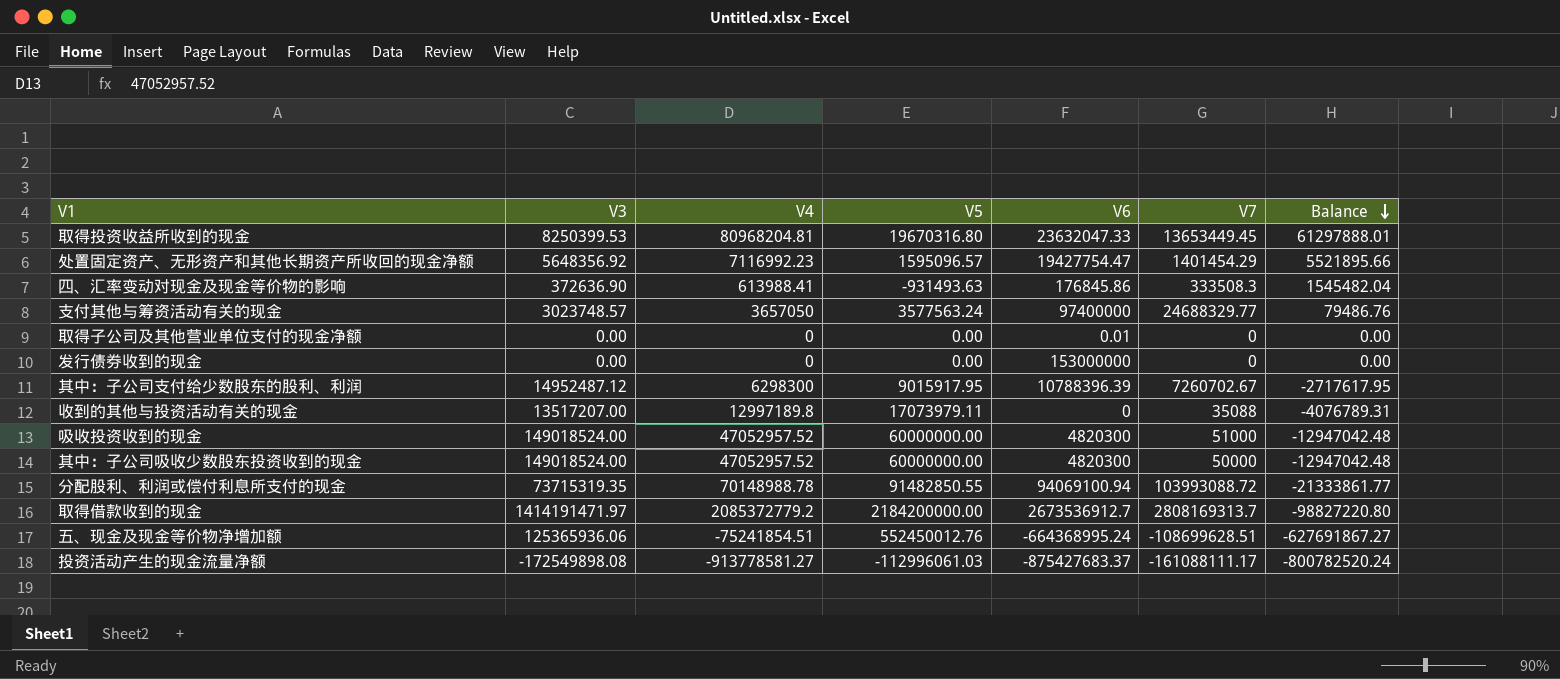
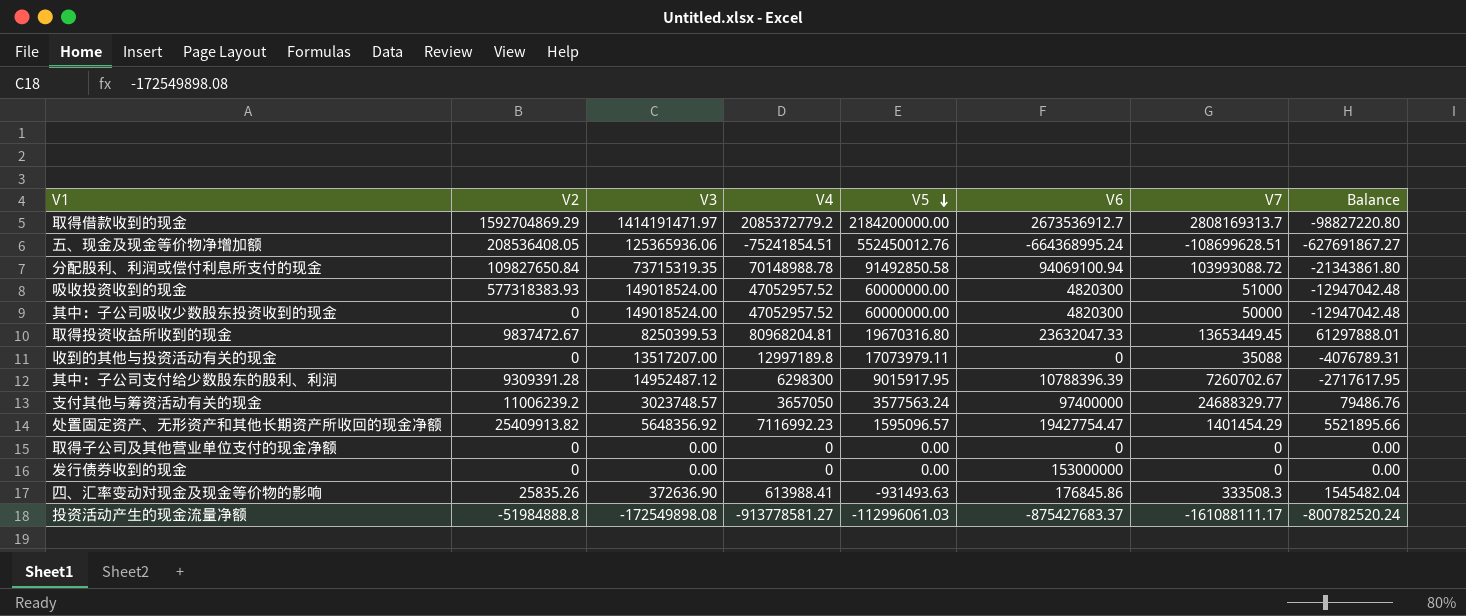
row order: Balance descending -> V5 descending
column V2 | position: none -> 2
分配股利、利润或偿付利息所支付的现金 | V5: 91482850.55 -> 91492850.58
分配股利、利润或偿付利息所支付的现金 | Balance: -21333861.77 -> -21343861.80
取得子公司及其他营业单位支付的现金净额 | V6: 0.01 -> 0

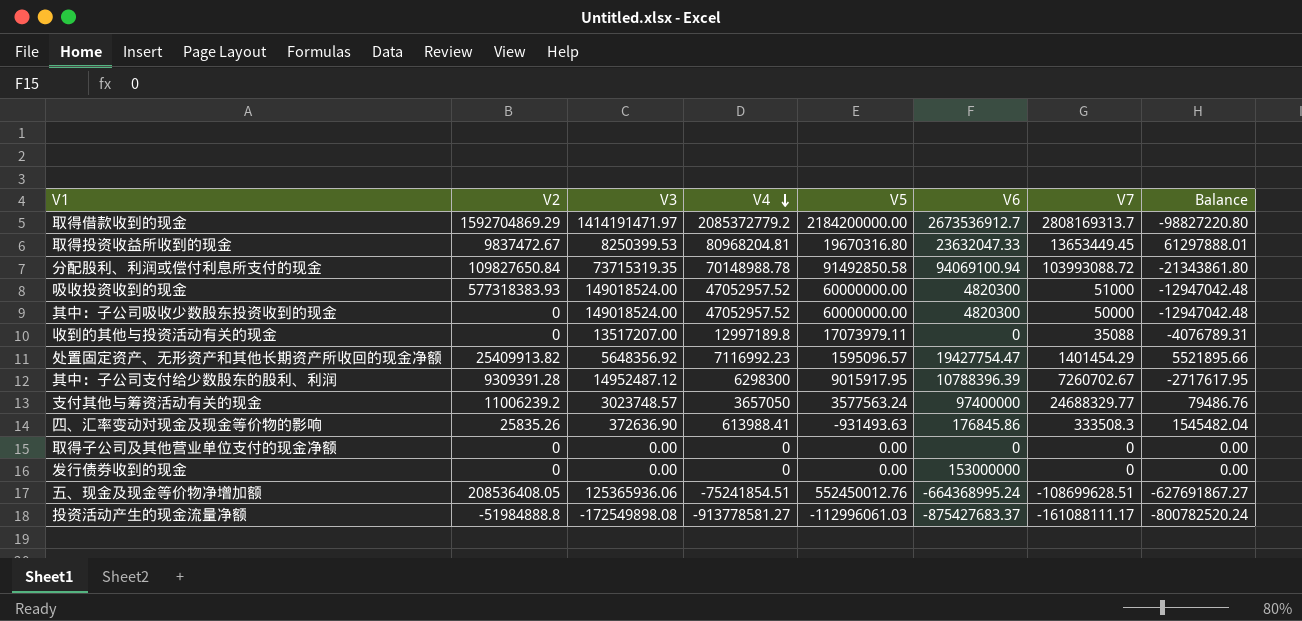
row order: V5 descending -> V4 descending

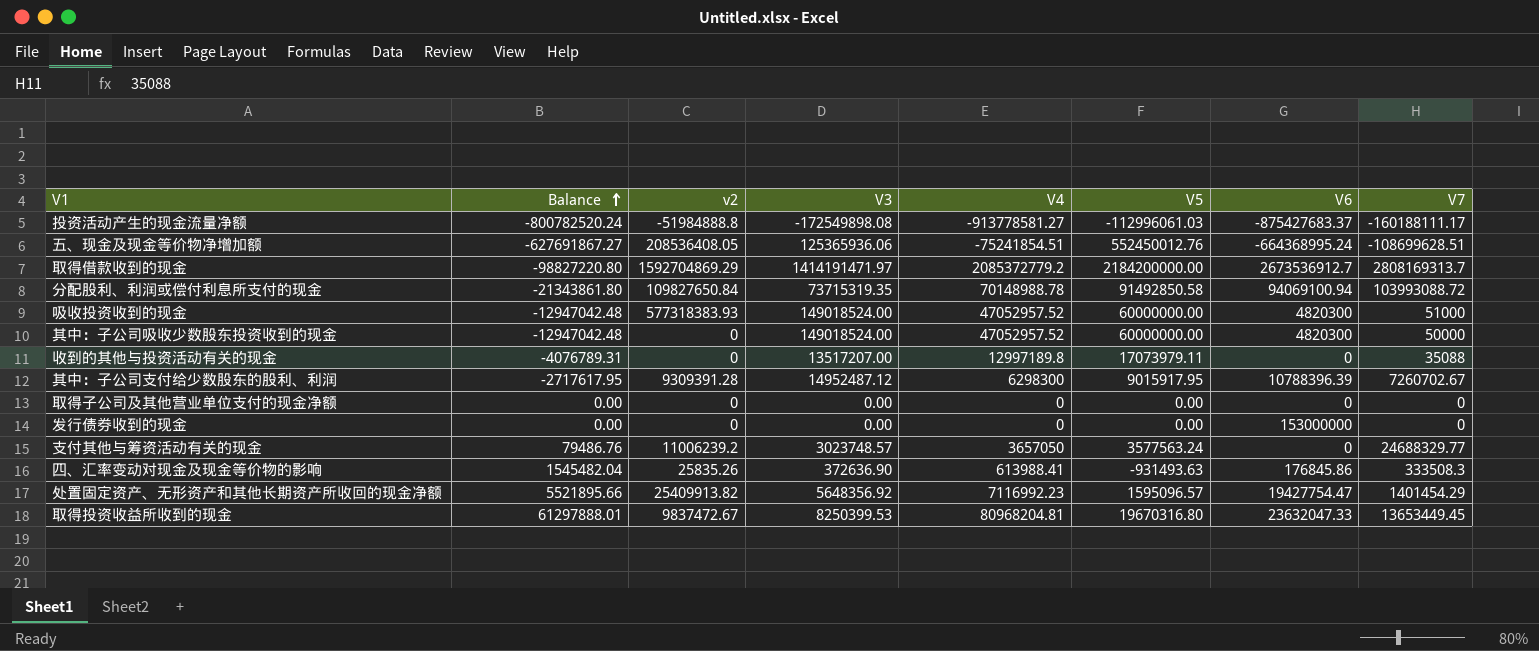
row order: V4 descending -> Balance ascending
column Balance | position: 8 -> 2
column name: V2 -> v2
投资活动产生的现金流量净额 | V7: -161088111.17 -> -160188111.17
支付其他与筹资活动有关的现金 | V6: 97400000 -> 0

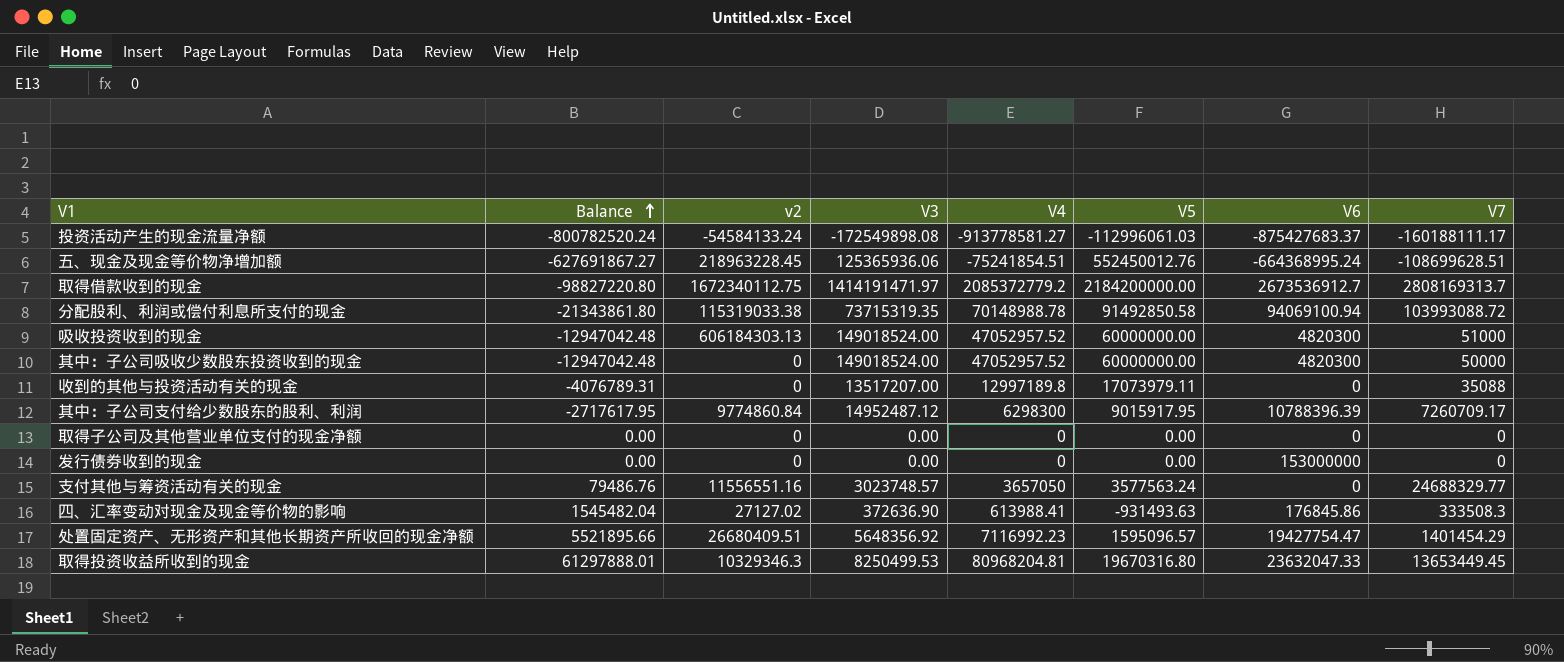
投资活动产生的现金流量净额 | v2: -51984888.8 -> -54584133.24
五、现金及现金等价物净增加额 | v2: 208536408.05 -> 218963228.45
取得借款收到的现金 | v2: 1592704869.29 -> 1672340112.75
分配股利、利润或偿付利息所支付的现金 | v2: 109827650.84 -> 115319033.38
吸收投资收到的现金 | v2: 577318383.93 -> 606184303.13
其中：子公司支付给少数股东的股利、利润 | v2: 9309391.28 -> 9774860.84
其中：子公司支付给少数股东的股利、利润 | V7: 7260702.67 -> 7260709.17
支付其他与筹资活动有关的现金 | v2: 11006239.2 -> 11556551.16
四、汇率变动对现金及现金等价物的影响 | v2: 25835.26 -> 27127.02
处置固定资产、无形资产和其他长期资产所收回的现金净额 | v2: 25409913.82 -> 26680409.51
取得投资收益所收到的现金 | v2: 9837472.67 -> 10329346.3
取得投资收益所收到的现金 | V3: 8250399.53 -> 8250499.53

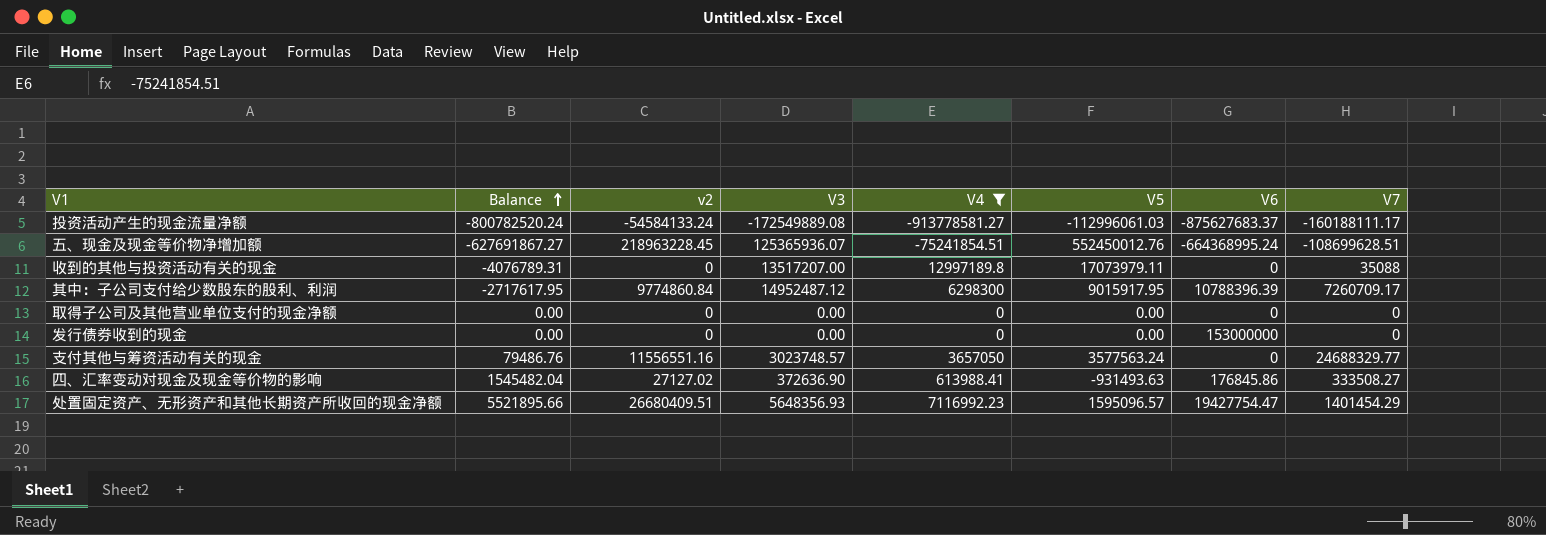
filter: none -> V4 <= 12997189.8
投资活动产生的现金流量净额 | V3: -172549898.08 -> -172549889.08
投资活动产生的现金流量净额 | V6: -875427683.37 -> -875627683.37
五、现金及现金等价物净增加额 | V3: 125365936.06 -> 125365936.07
四、汇率变动对现金及现金等价物的影响 | V7: 333508.3 -> 333508.27
处置固定资产、无形资产和其他长期资产所收回的现金净额 | V3: 5648356.92 -> 5648356.93

